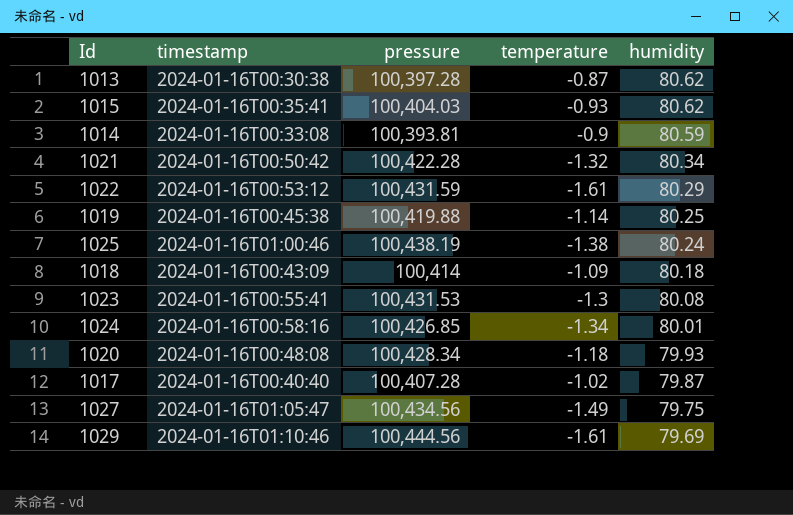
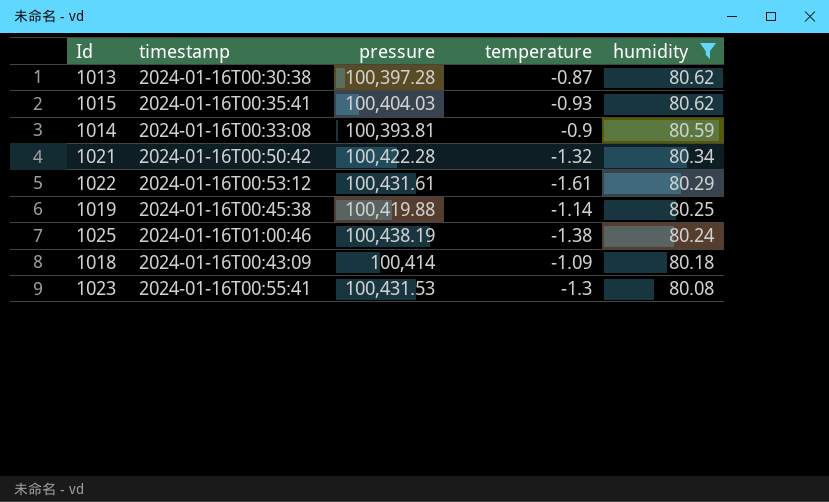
filter: none -> humidity >= 80.08
1022 | pressure: 100,431.59 -> 100,431.61

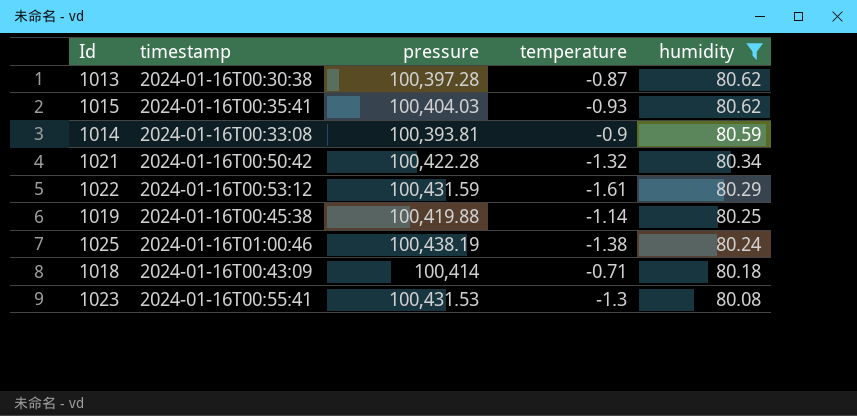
1022 | pressure: 100,431.61 -> 100,431.59
1018 | temperature: -1.09 -> -0.71

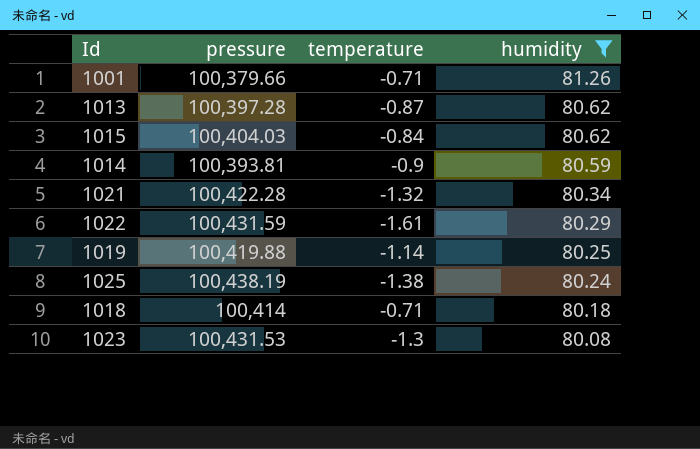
column timestamp | position: 2 -> none
row 1001: none -> 100,379.66 | -0.71 | 81.26
1015 | temperature: -0.93 -> -0.84

